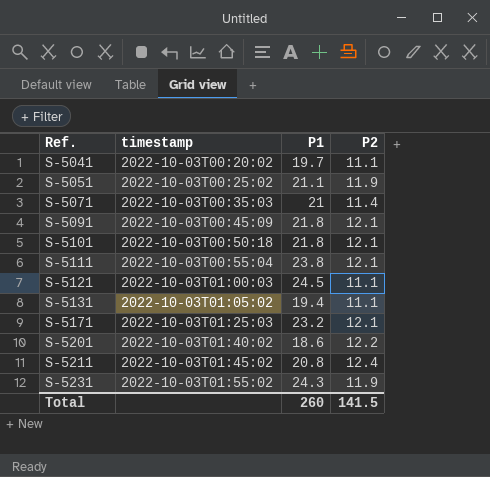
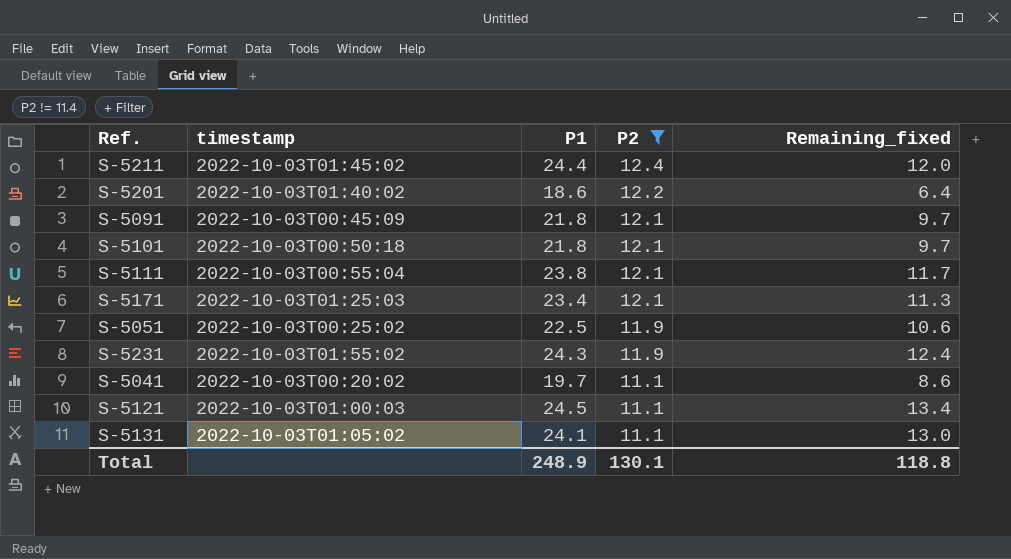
filter: none -> P2 != 11.4
row order: Ref. ascending -> P2 descending
column Remaining_fixed | formula: none -> [P1] - [P2]
S-5211 | P1: 20.8 -> 24.4
S-5171 | P1: 23.2 -> 23.4
S-5051 | P1: 21.1 -> 22.5
S-5131 | P1: 19.4 -> 24.1
Total | P1: 260 -> 248.9
Total | P2: 141.5 -> 130.1

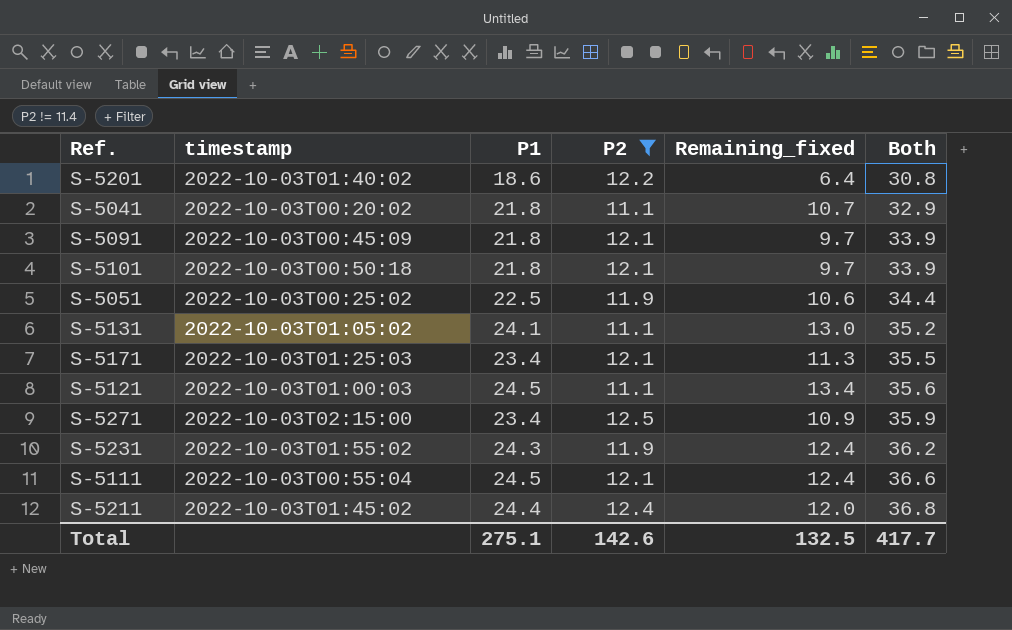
row order: P2 descending -> Both ascending
column Both | formula: none -> [P1] + [P2]
S-5041 | P1: 19.7 -> 21.8
S-5041 | Remaining_fixed: 8.6 -> 10.7
row S-5271: none -> 2022-10-03T02:15:00 | 23.4 | 12.5 | 10.9 | 35.9
S-5111 | P1: 23.8 -> 24.5
S-5111 | Remaining_fixed: 11.7 -> 12.4
Total | P1: 248.9 -> 275.1
Total | P2: 130.1 -> 142.6
Total | Remaining_fixed: 118.8 -> 132.5

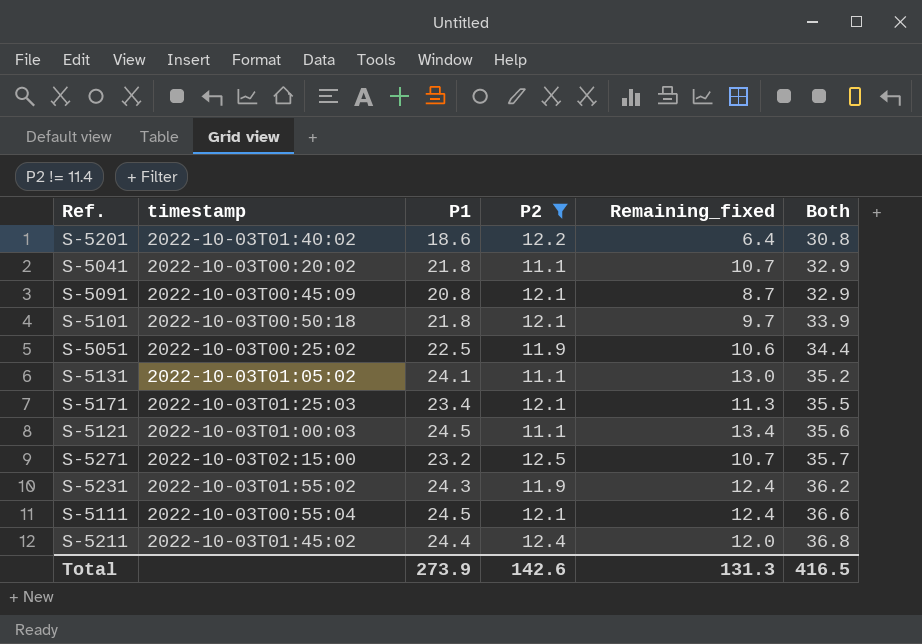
S-5091 | P1: 21.8 -> 20.8
S-5091 | Remaining_fixed: 9.7 -> 8.7
S-5091 | Both: 33.9 -> 32.9
S-5271 | P1: 23.4 -> 23.2
S-5271 | Remaining_fixed: 10.9 -> 10.7
S-5271 | Both: 35.9 -> 35.7
Total | P1: 275.1 -> 273.9
Total | Remaining_fixed: 132.5 -> 131.3
Total | Both: 417.7 -> 416.5

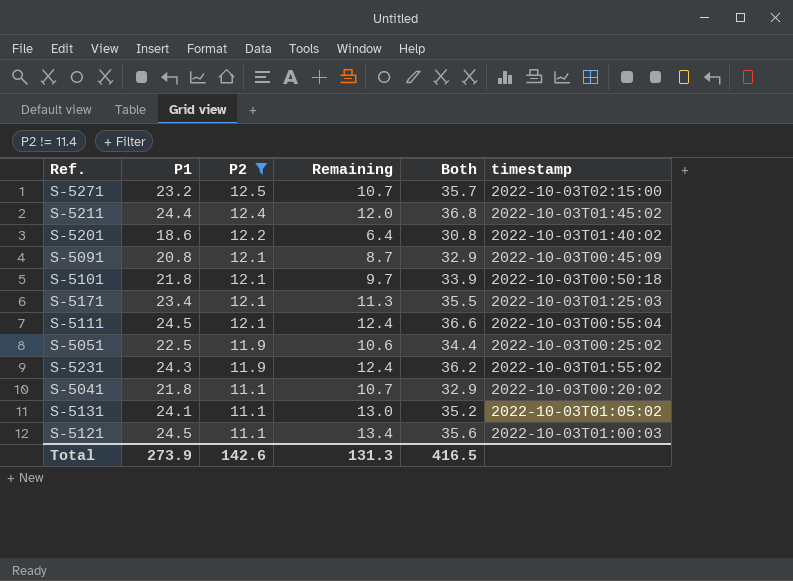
row order: Both ascending -> P2 descending
column name: Remaining_fixed -> Remaining
column timestamp | position: 2 -> 6

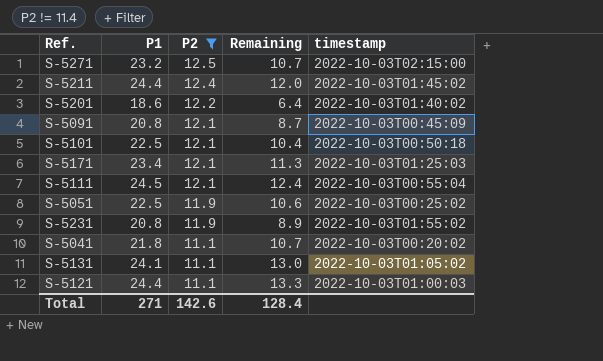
column Both | formula: [P1] + [P2] -> none
S-5101 | P1: 21.8 -> 22.5
S-5101 | Remaining: 9.7 -> 10.4
S-5231 | P1: 24.3 -> 20.8
S-5231 | Remaining: 12.4 -> 8.9
S-5121 | P1: 24.5 -> 24.4
S-5121 | Remaining: 13.4 -> 13.3
Total | P1: 273.9 -> 271
Total | Remaining: 131.3 -> 128.4

